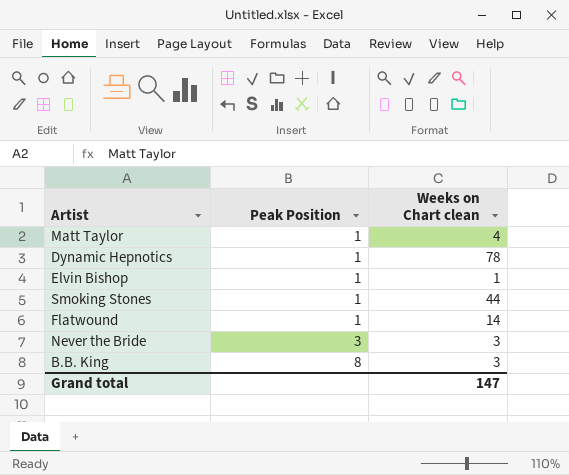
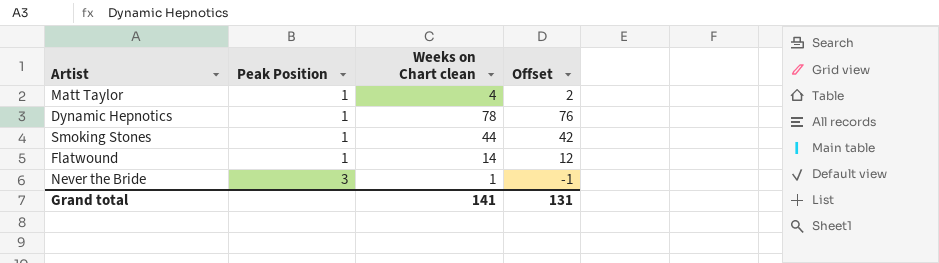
column Offset | formula: none -> [Weeks on Chart clean] - 2
row Elvin Bishop: 1 | 1 -> none
row B.B. King: 8 | 3 -> none
Never the Bride | Weeks on Chart clean: 3 -> 1
Grand total | Weeks on Chart clean: 147 -> 141

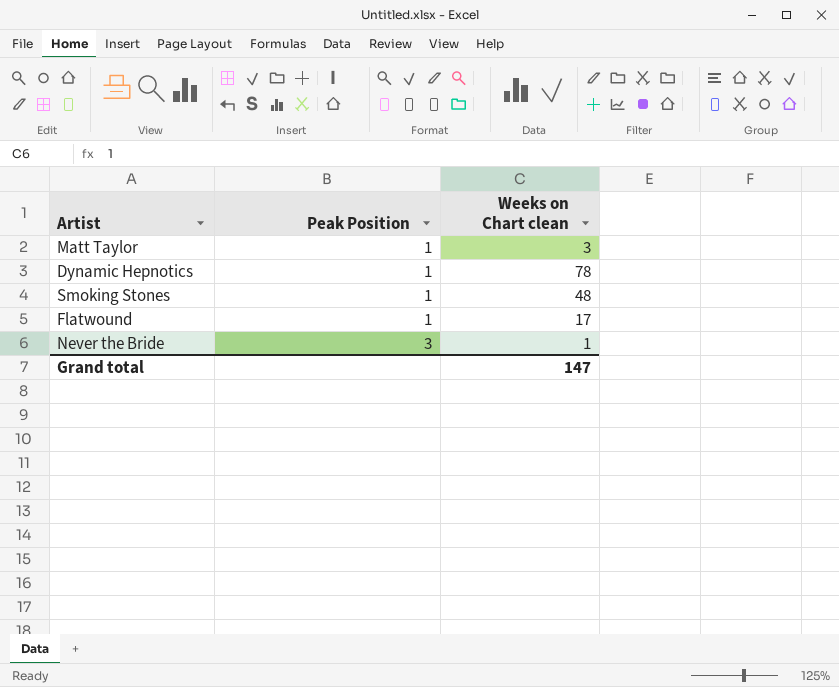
column Offset | formula: [Weeks on Chart clean] - 2 -> none
Matt Taylor | Weeks on Chart clean: 4 -> 3
Smoking Stones | Weeks on Chart clean: 44 -> 48
Flatwound | Weeks on Chart clean: 14 -> 17
Grand total | Weeks on Chart clean: 141 -> 147

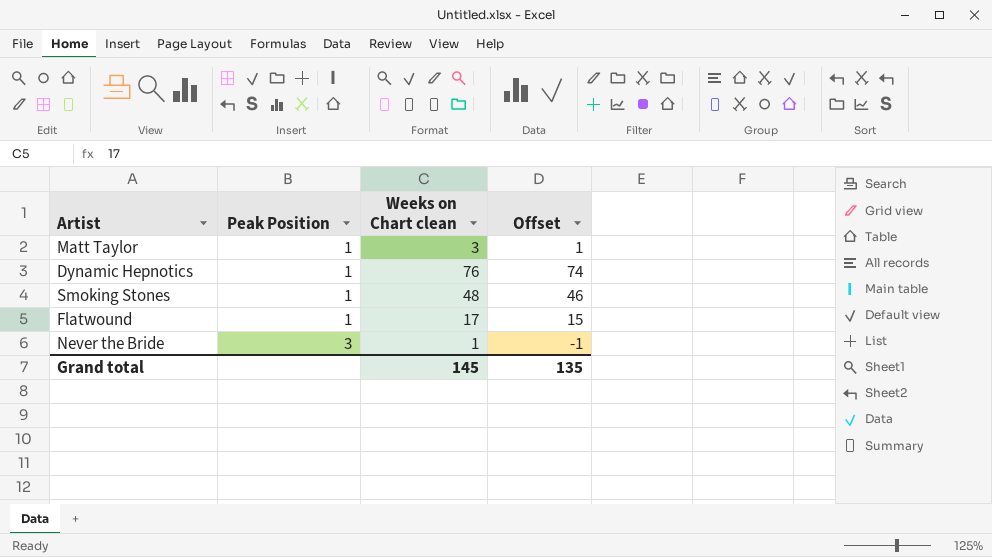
column Offset | formula: none -> [Weeks on Chart clean] - 2
Dynamic Hepnotics | Weeks on Chart clean: 78 -> 76
Grand total | Weeks on Chart clean: 147 -> 145

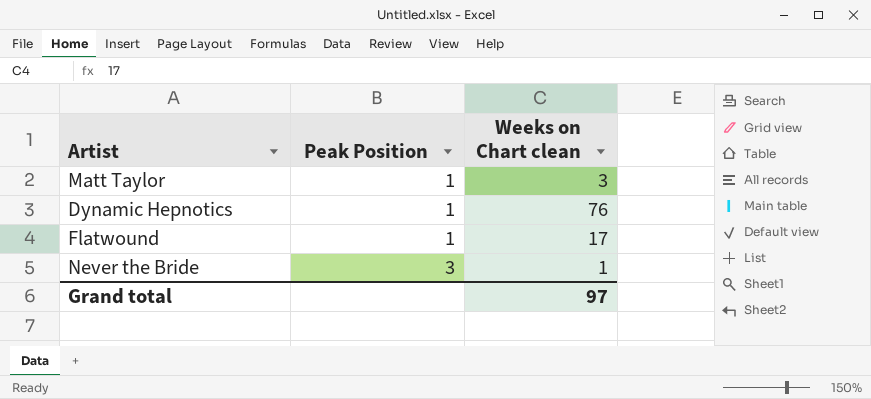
column Offset | formula: [Weeks on Chart clean] - 2 -> none
row Smoking Stones: 1 | 48 | 46 -> none
Grand total | Weeks on Chart clean: 145 -> 97

